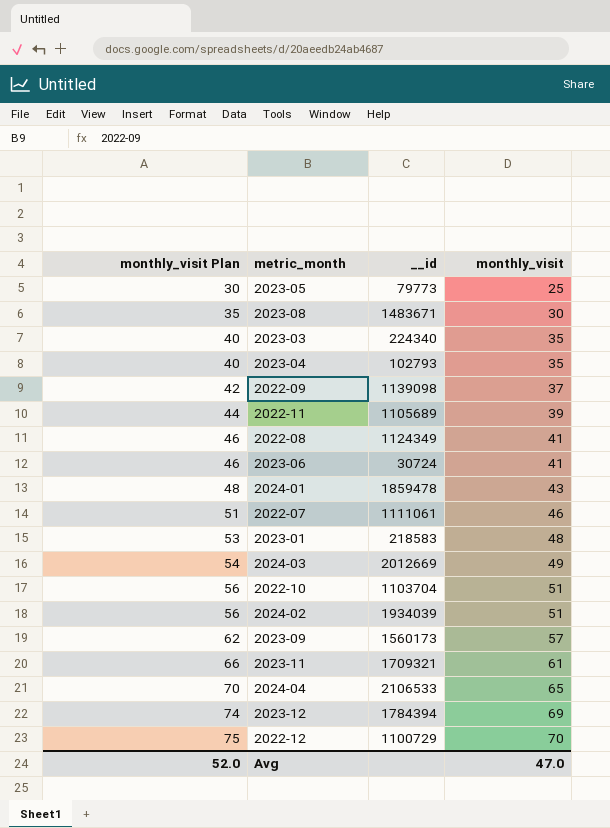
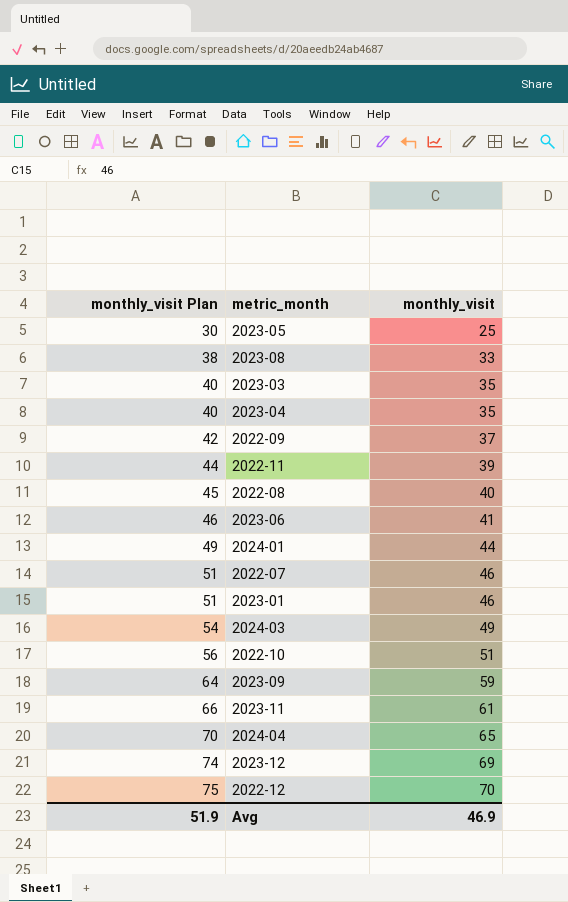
column __id | position: 3 -> none
row 2024-02: 56 | 1934039 | 51 -> none
2023-08 | monthly_visit Plan: 35 -> 38
2023-08 | monthly_visit: 30 -> 33
2022-08 | monthly_visit Plan: 46 -> 45
2022-08 | monthly_visit: 41 -> 40
2024-01 | monthly_visit Plan: 48 -> 49
2024-01 | monthly_visit: 43 -> 44
2023-01 | monthly_visit Plan: 53 -> 51
2023-01 | monthly_visit: 48 -> 46
2023-09 | monthly_visit Plan: 62 -> 64
2023-09 | monthly_visit: 57 -> 59
Avg | monthly_visit Plan: 52.0 -> 51.9
Avg | monthly_visit: 47.0 -> 46.9

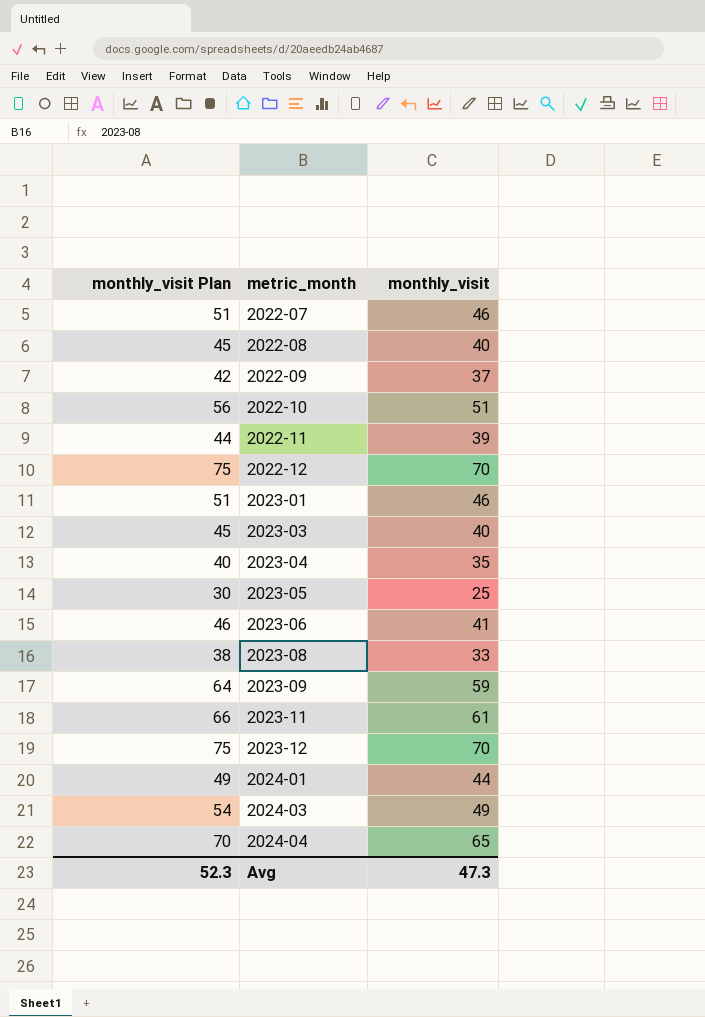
row order: monthly_visit Plan ascending -> metric_month ascending
2023-03 | monthly_visit Plan: 40 -> 45
2023-03 | monthly_visit: 35 -> 40
2023-12 | monthly_visit Plan: 74 -> 75
2023-12 | monthly_visit: 69 -> 70
Avg | monthly_visit Plan: 51.9 -> 52.3
Avg | monthly_visit: 46.9 -> 47.3

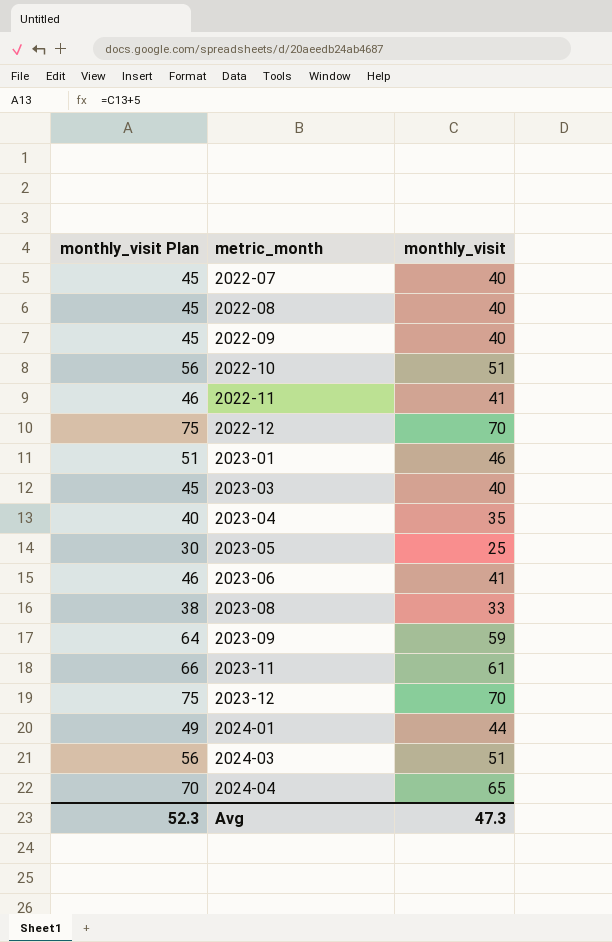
2022-07 | monthly_visit Plan: 51 -> 45
2022-07 | monthly_visit: 46 -> 40
2022-09 | monthly_visit Plan: 42 -> 45
2022-09 | monthly_visit: 37 -> 40
2022-11 | monthly_visit Plan: 44 -> 46
2022-11 | monthly_visit: 39 -> 41
2024-03 | monthly_visit Plan: 54 -> 56
2024-03 | monthly_visit: 49 -> 51

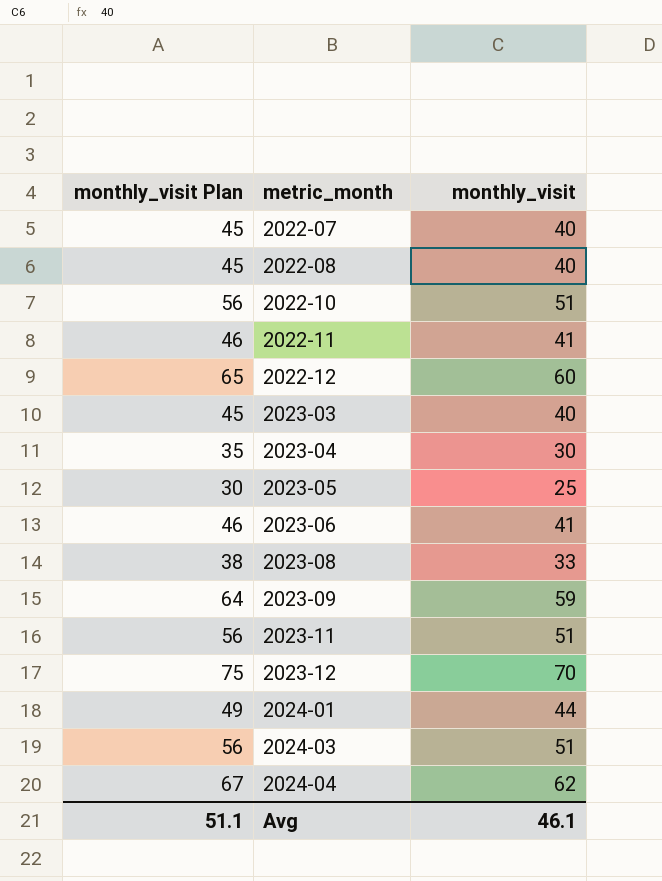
row 2022-09: 45 | 40 -> none
row 2023-01: 51 | 46 -> none
2022-12 | monthly_visit Plan: 75 -> 65
2022-12 | monthly_visit: 70 -> 60
2023-04 | monthly_visit Plan: 40 -> 35
2023-04 | monthly_visit: 35 -> 30
2023-11 | monthly_visit Plan: 66 -> 56
2023-11 | monthly_visit: 61 -> 51
2024-04 | monthly_visit Plan: 70 -> 67
2024-04 | monthly_visit: 65 -> 62
Avg | monthly_visit Plan: 52.3 -> 51.1
Avg | monthly_visit: 47.3 -> 46.1

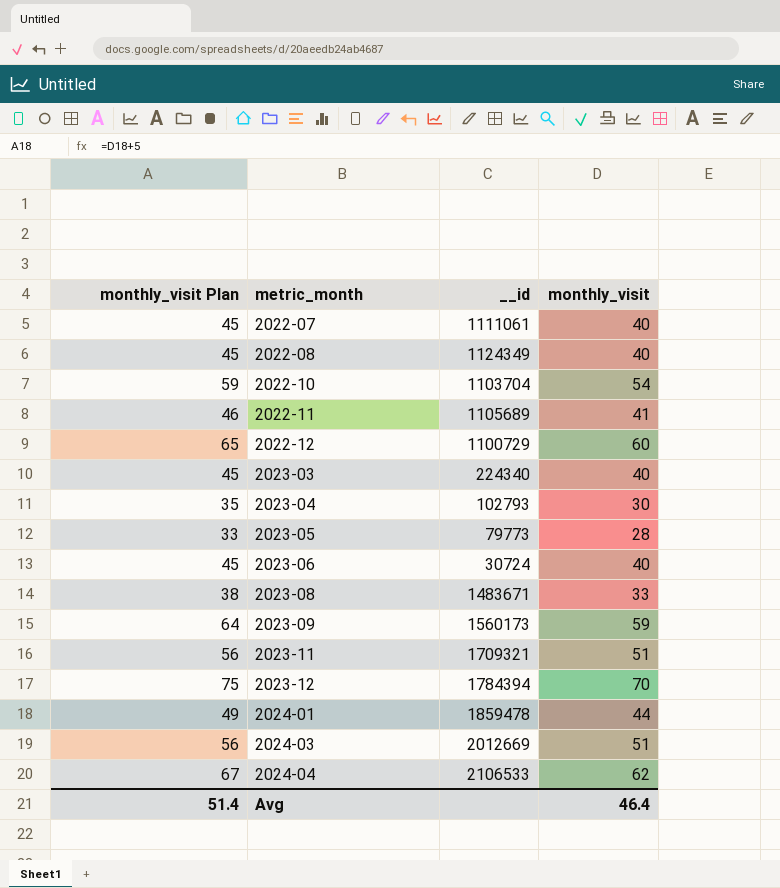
column __id | position: none -> 3
2022-10 | monthly_visit Plan: 56 -> 59
2022-10 | monthly_visit: 51 -> 54
2023-05 | monthly_visit Plan: 30 -> 33
2023-05 | monthly_visit: 25 -> 28
2023-06 | monthly_visit Plan: 46 -> 45
2023-06 | monthly_visit: 41 -> 40
Avg | monthly_visit Plan: 51.1 -> 51.4
Avg | monthly_visit: 46.1 -> 46.4

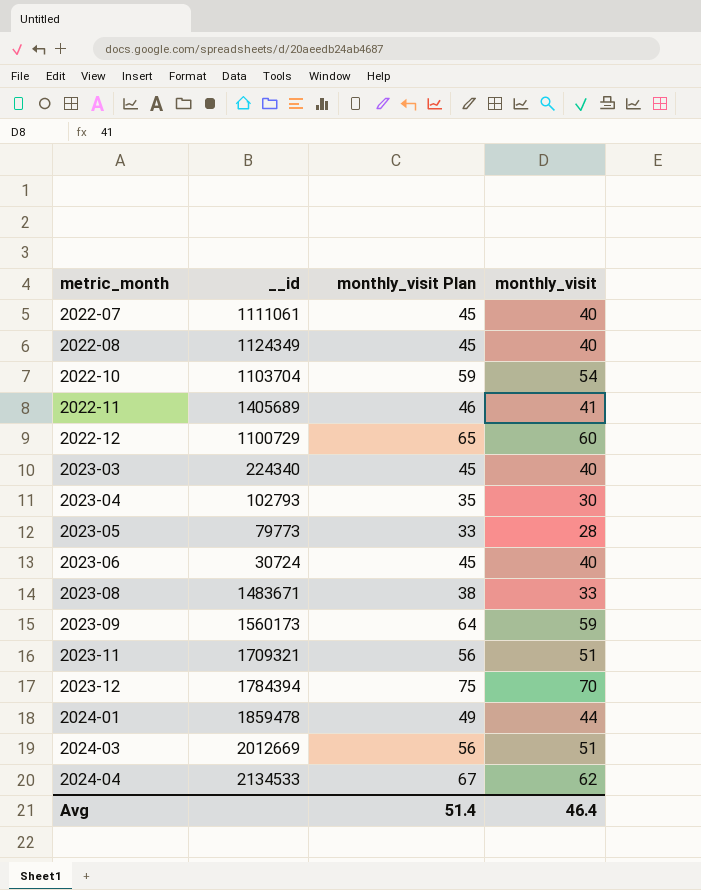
column monthly_visit Plan | position: 1 -> 3
2022-11 | __id: 1105689 -> 1405689
2024-04 | __id: 2106533 -> 2134533

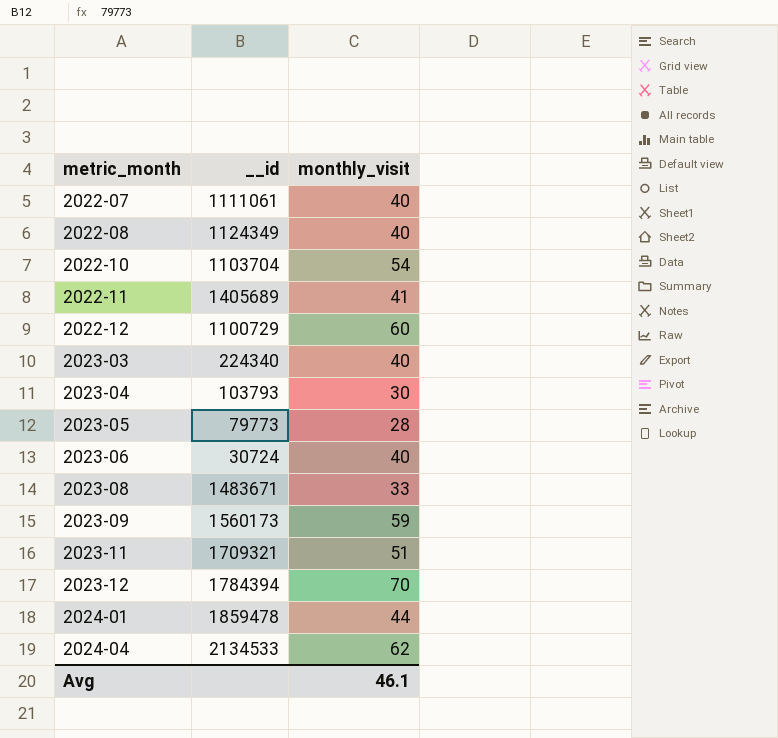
column monthly_visit Plan | formula: [monthly_visit] + 5 -> none
row 2024-03: 2012669 | 56 | 51 -> none
2023-04 | __id: 102793 -> 103793
Avg | monthly_visit: 46.4 -> 46.1

